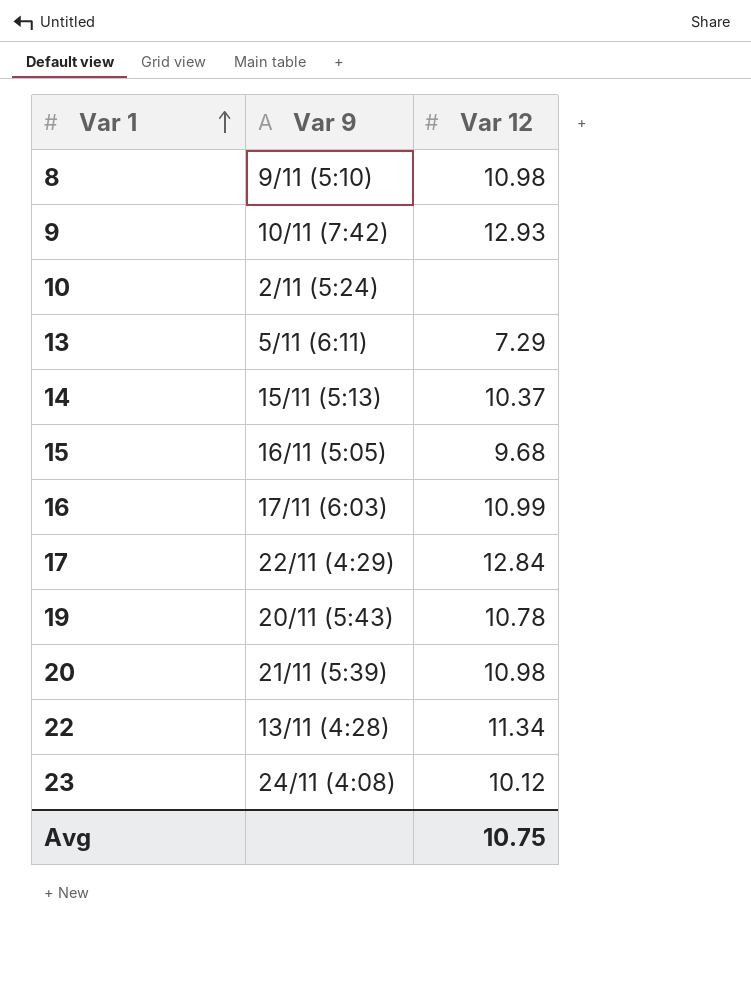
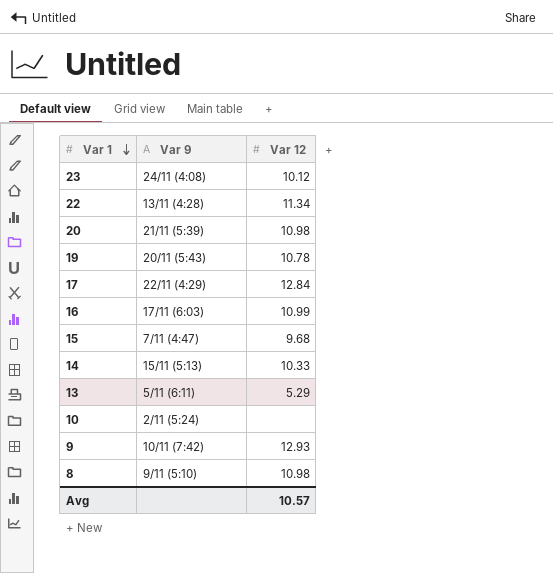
row order: Var 1 ascending -> Var 1 descending
15 | Var 9: 16/11 (5:05) -> 7/11 (4:47)
14 | Var 12: 10.37 -> 10.33
13 | Var 12: 7.29 -> 5.29
Avg | Var 12: 10.75 -> 10.57

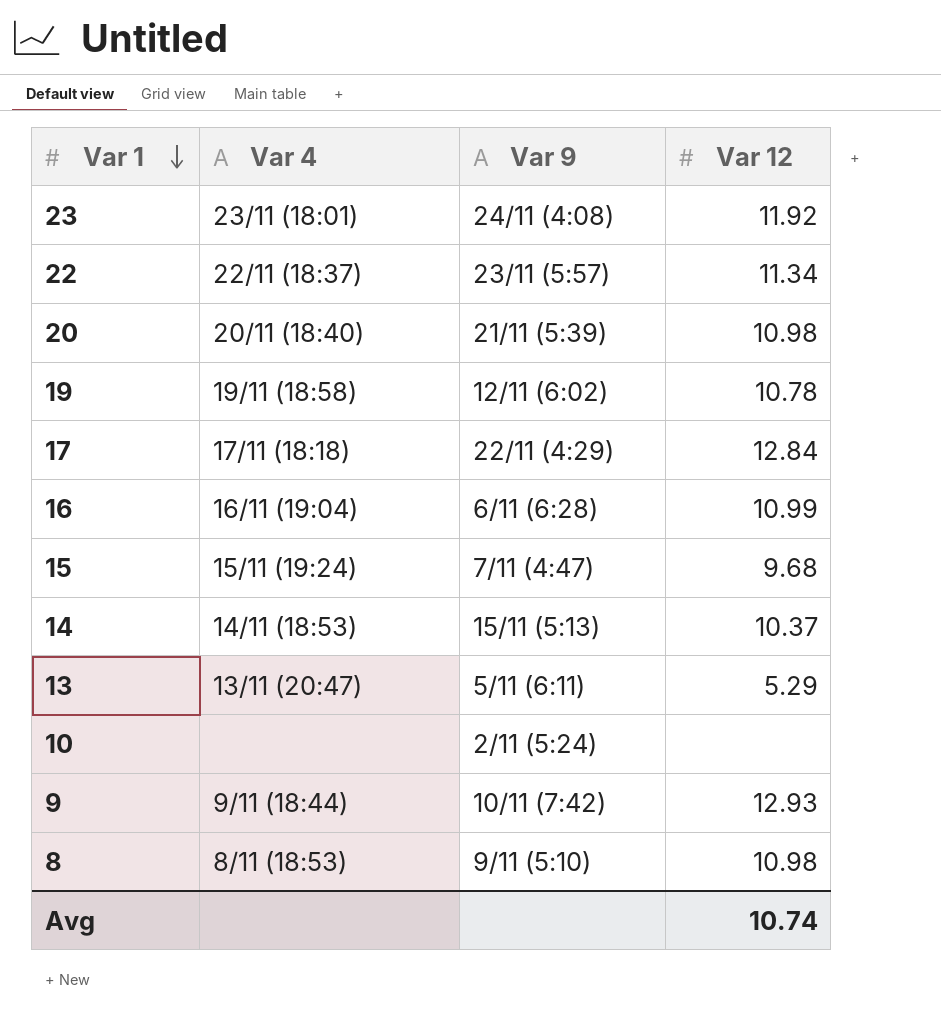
column Var 4 | position: none -> 2
23 | Var 12: 10.12 -> 11.92
22 | Var 9: 13/11 (4:28) -> 23/11 (5:57)
19 | Var 9: 20/11 (5:43) -> 12/11 (6:02)
16 | Var 9: 17/11 (6:03) -> 6/11 (6:28)
14 | Var 12: 10.33 -> 10.37
Avg | Var 12: 10.57 -> 10.74

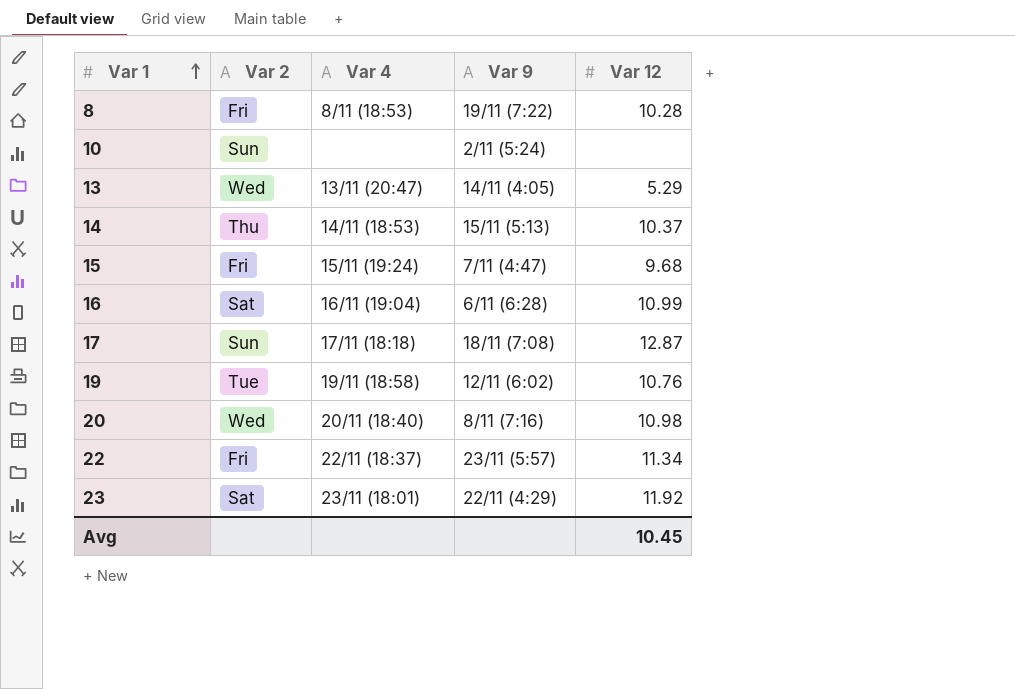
row order: Var 1 descending -> Var 1 ascending
column Var 2 | position: none -> 2
row 9: 9/11 (18:44) | 10/11 (7:42) | 12.93 -> none
8 | Var 9: 9/11 (5:10) -> 19/11 (7:22)
8 | Var 12: 10.98 -> 10.28
13 | Var 9: 5/11 (6:11) -> 14/11 (4:05)
17 | Var 9: 22/11 (4:29) -> 18/11 (7:08)
17 | Var 12: 12.84 -> 12.87
19 | Var 12: 10.78 -> 10.76
20 | Var 9: 21/11 (5:39) -> 8/11 (7:16)
23 | Var 9: 24/11 (4:08) -> 22/11 (4:29)
Avg | Var 12: 10.74 -> 10.45

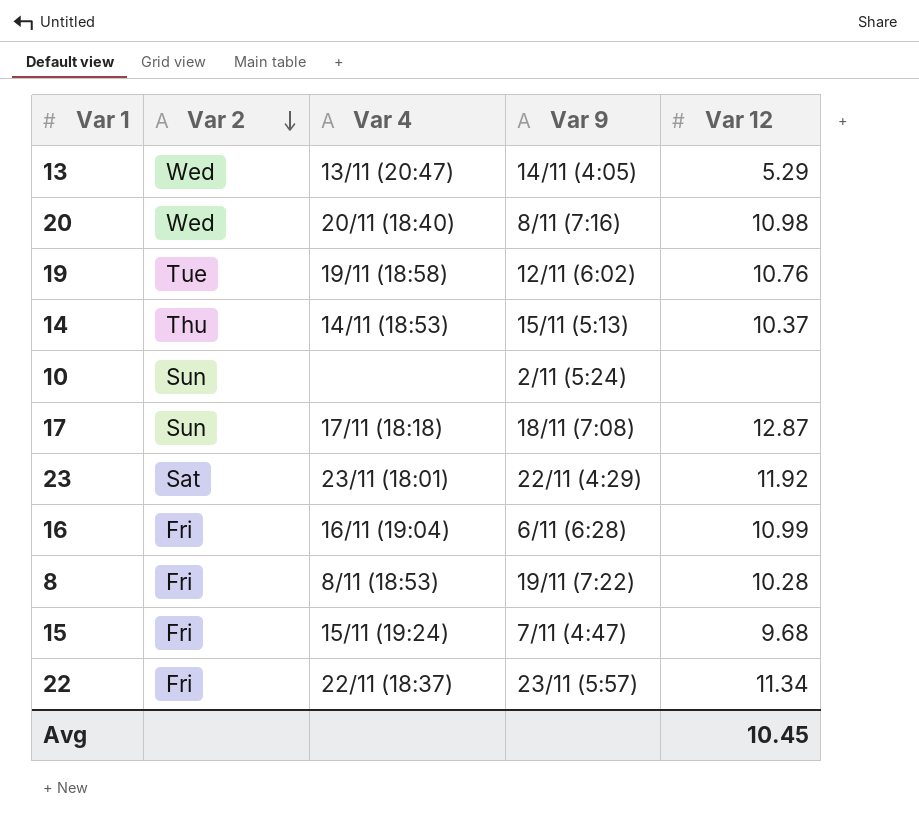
row order: Var 1 ascending -> Var 2 descending
16 | Var 2: Sat -> Fri

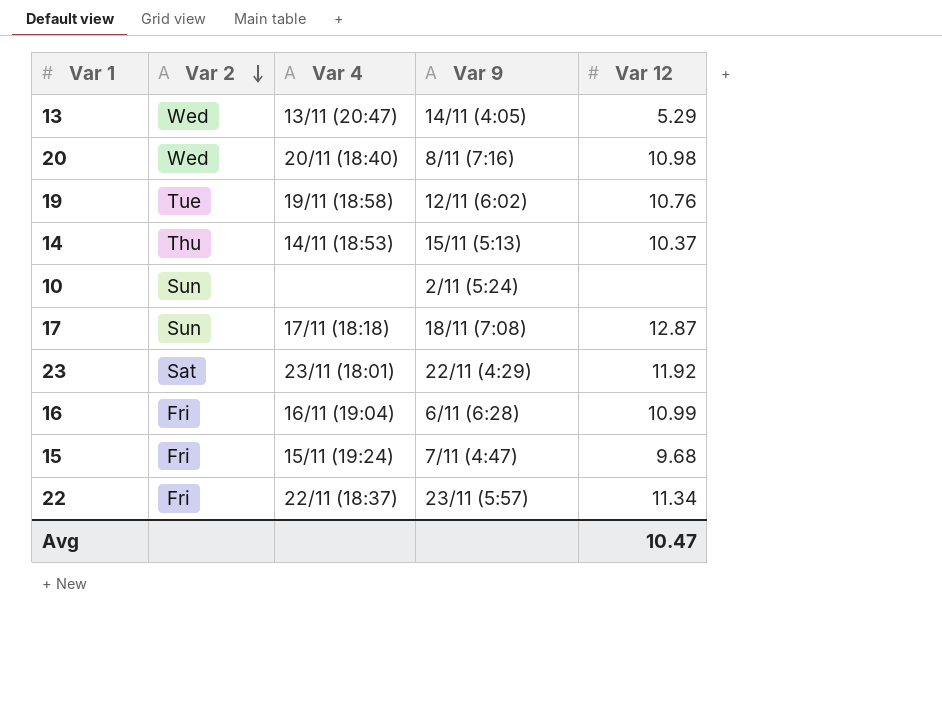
row 8: Fri | 8/11 (18:53) | 19/11 (7:22) | 10.28 -> none
Avg | Var 12: 10.45 -> 10.47

